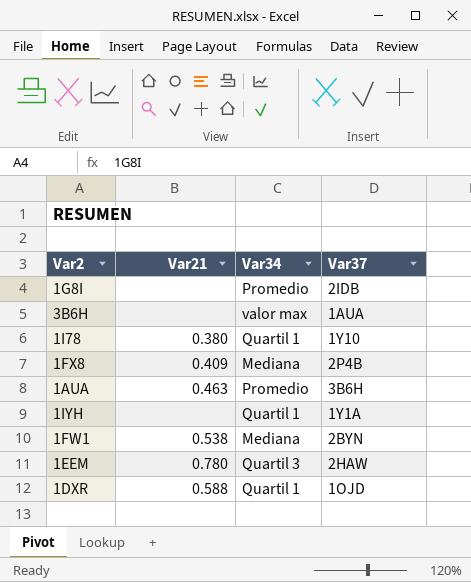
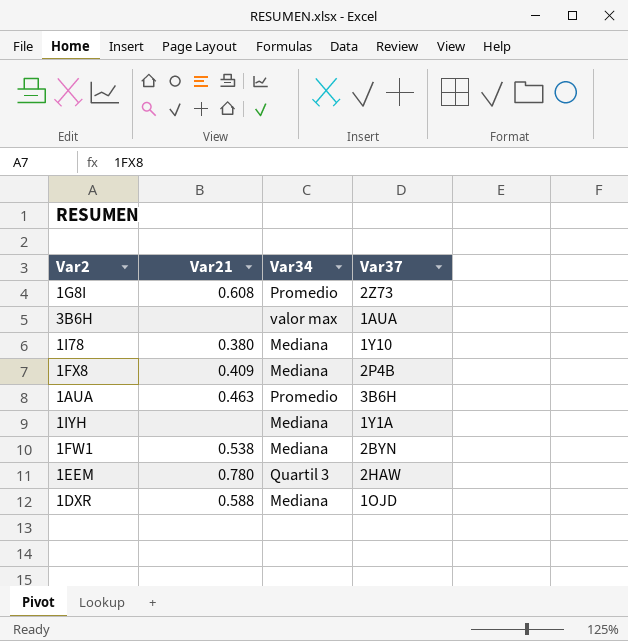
1G8I | Var21: none -> 0.608
1G8I | Var37: 2IDB -> 2Z73
1I78 | Var34: Quartil 1 -> Mediana
1IYH | Var34: Quartil 1 -> Mediana
1DXR | Var34: Quartil 1 -> Mediana

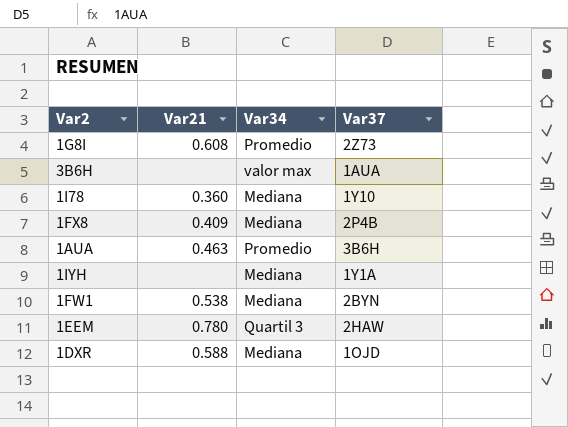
1I78 | Var21: 0.380 -> 0.360

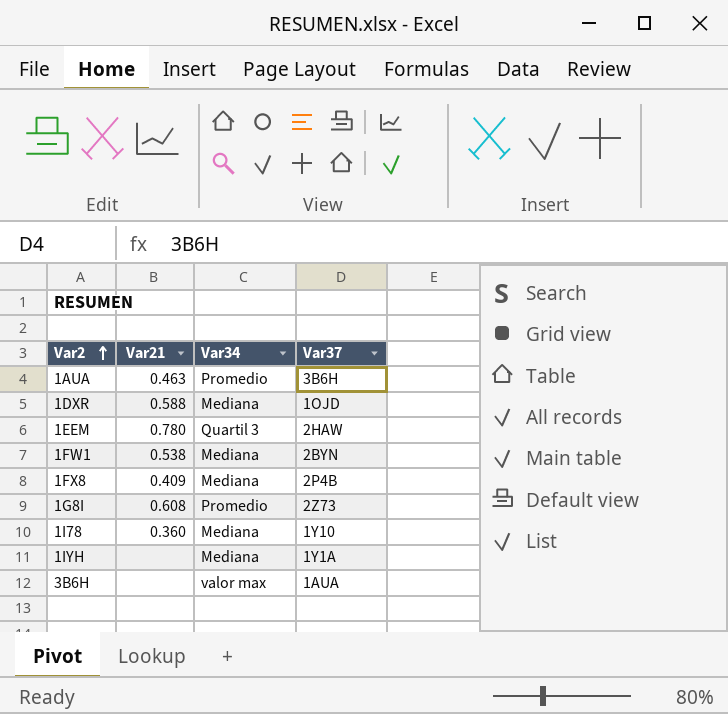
row order: none -> Var2 ascending

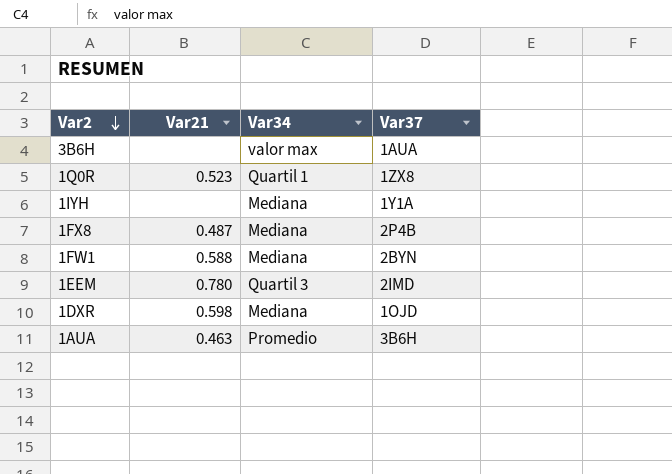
row order: Var2 ascending -> Var2 descending
row 1G8I: 0.608 | Promedio | 2Z73 -> none
row 1I78: 0.360 | Mediana | 1Y10 -> none
row 1Q0R: none -> 0.523 | Quartil 1 | 1ZX8
1FX8 | Var21: 0.409 -> 0.487
1FW1 | Var21: 0.538 -> 0.588
1EEM | Var37: 2HAW -> 2IMD
1DXR | Var21: 0.588 -> 0.598

